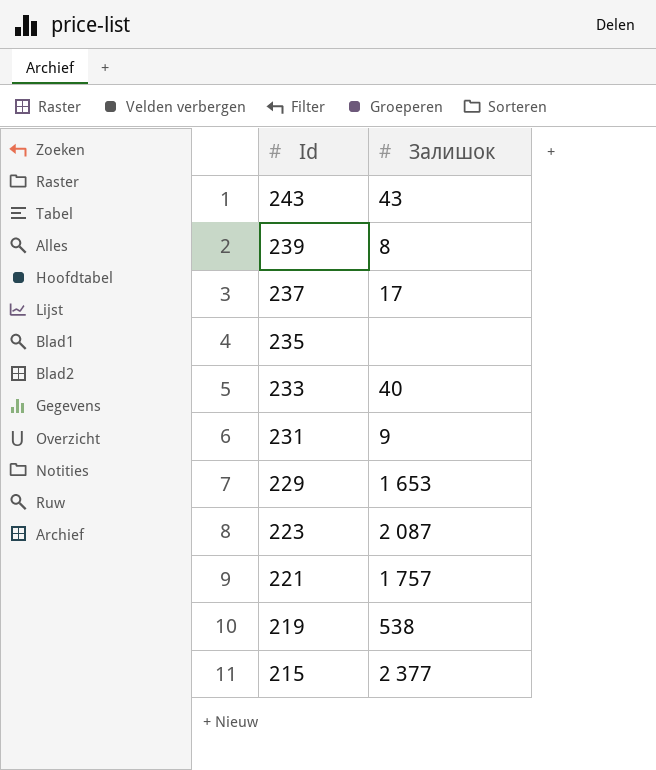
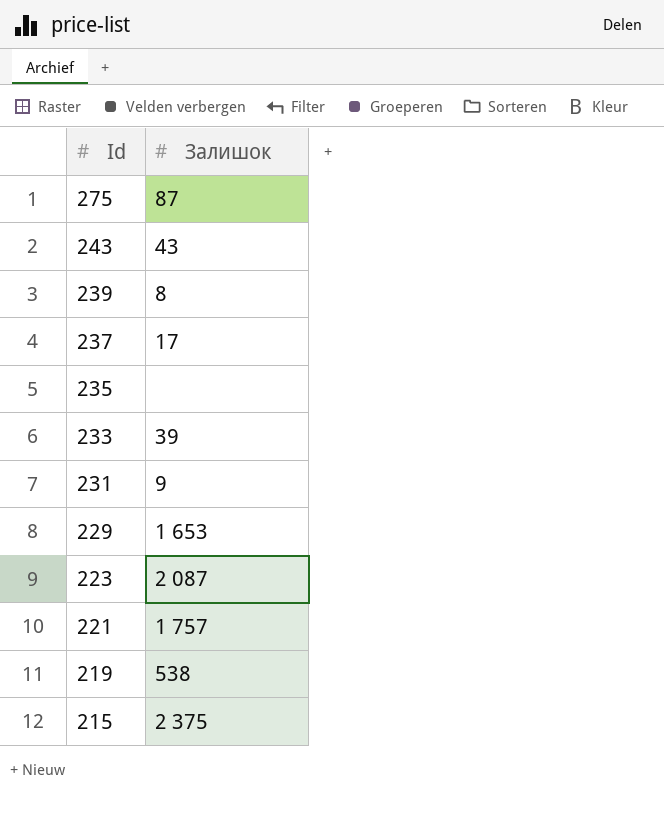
row 275: none -> 87
233 | Залишок: 40 -> 39
215 | Залишок: 2 377 -> 2 375

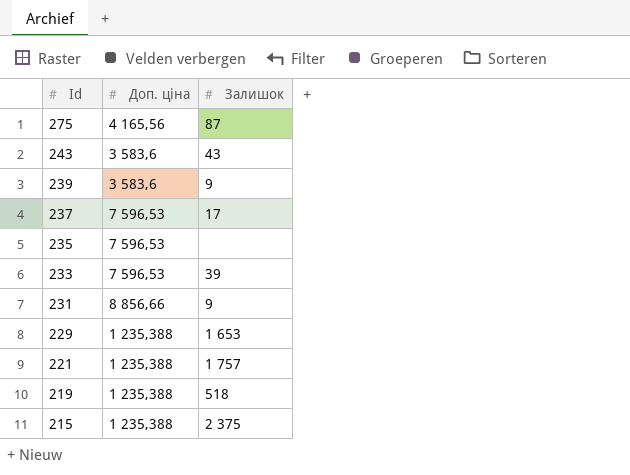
column Доп. ціна | position: none -> 2
row 223: 2 087 -> none
239 | Залишок: 8 -> 9
219 | Залишок: 538 -> 518

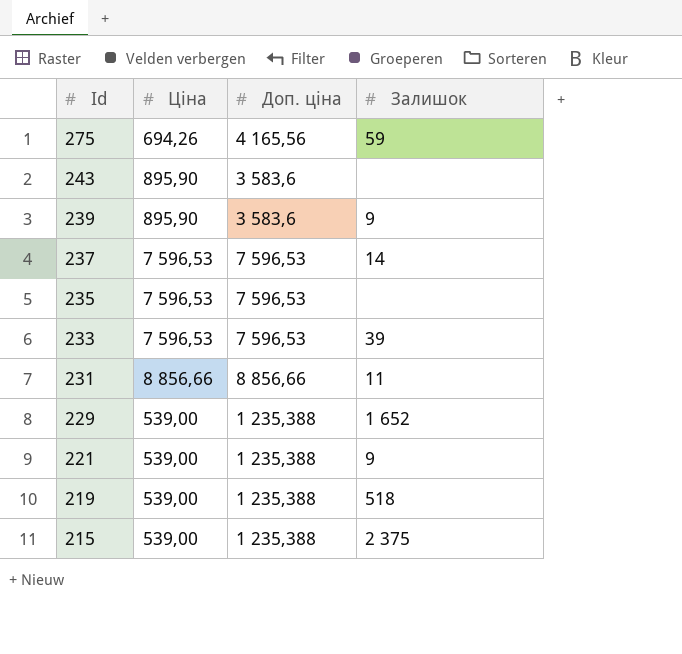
column Ціна | position: none -> 2
275 | Залишок: 87 -> 59
243 | Залишок: 43 -> none
237 | Залишок: 17 -> 14
231 | Залишок: 9 -> 11
229 | Залишок: 1 653 -> 1 652
221 | Залишок: 1 757 -> 9

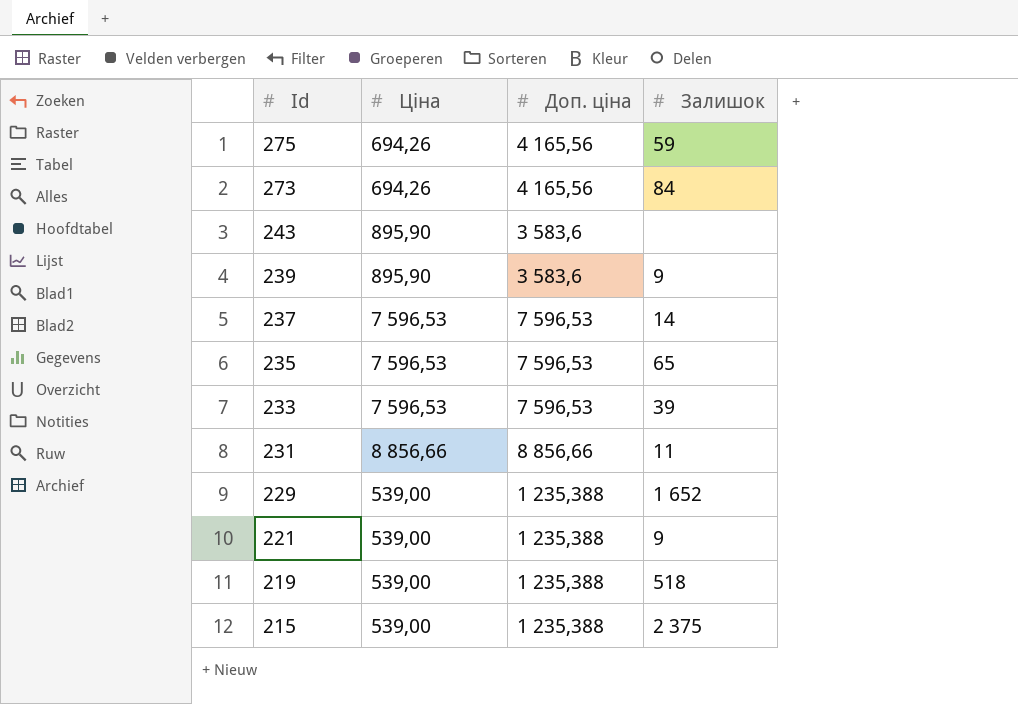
row 273: none -> 694,26 | 4 165,56 | 84
235 | Залишок: none -> 65

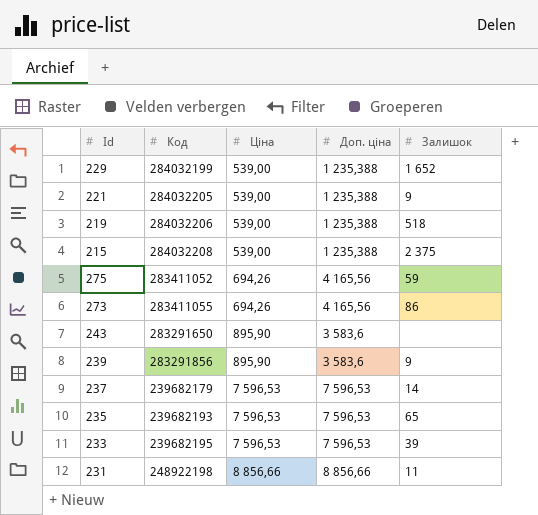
row order: Id descending -> Ціна ascending
column Код | position: none -> 2
273 | Залишок: 84 -> 86

